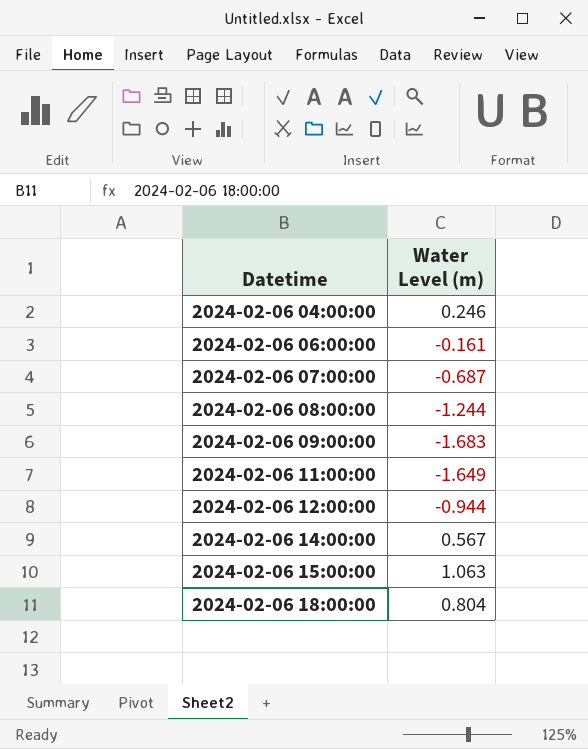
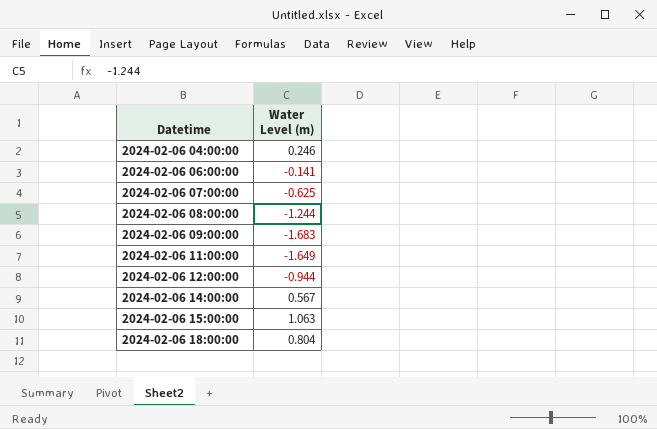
2024-02-06 06:00:00 | Water Level (m): -0.161 -> -0.141
2024-02-06 07:00:00 | Water Level (m): -0.687 -> -0.625

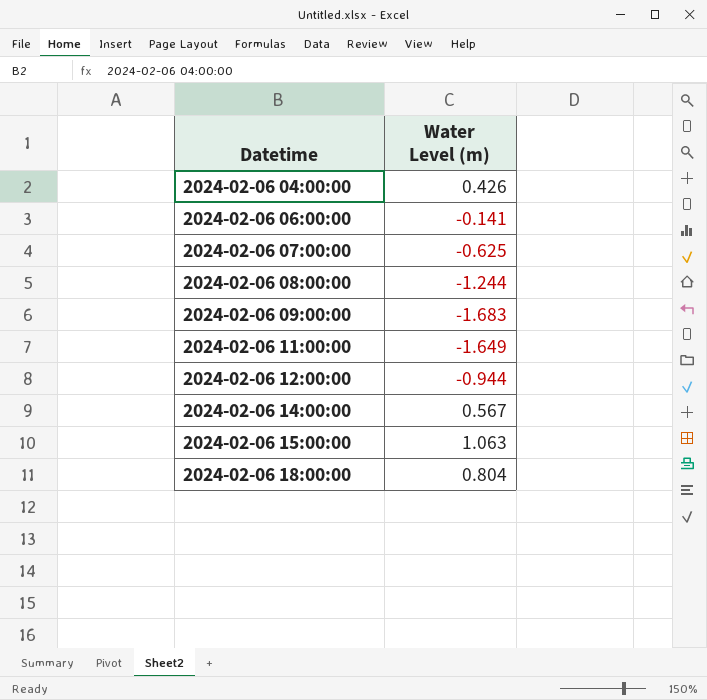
2024-02-06 04:00:00 | Water Level (m): 0.246 -> 0.426

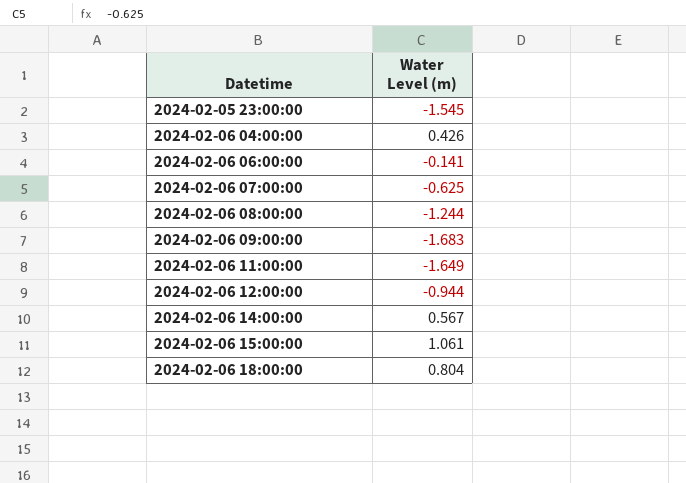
row 2024-02-05 23:00:00: none -> -1.545
2024-02-06 15:00:00 | Water Level (m): 1.063 -> 1.061

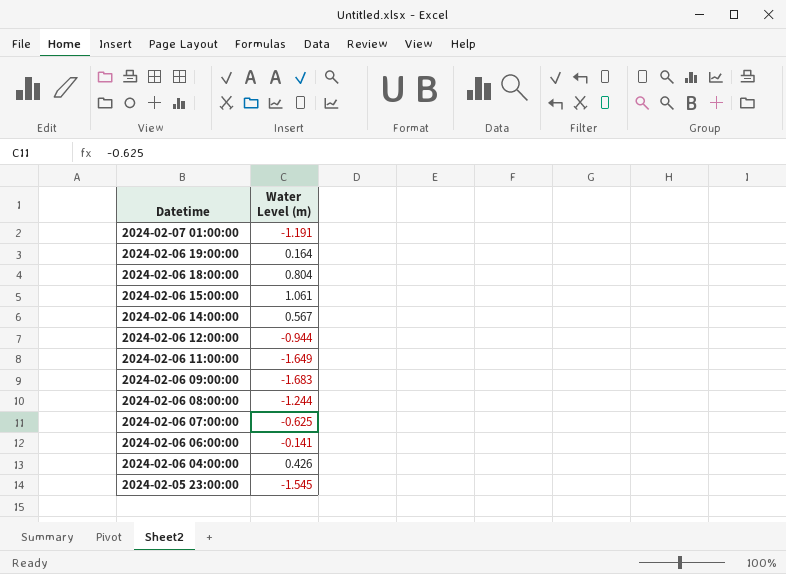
row order: Datetime ascending -> Datetime descending
row 2024-02-07 01:00:00: none -> -1.191
row 2024-02-06 19:00:00: none -> 0.164

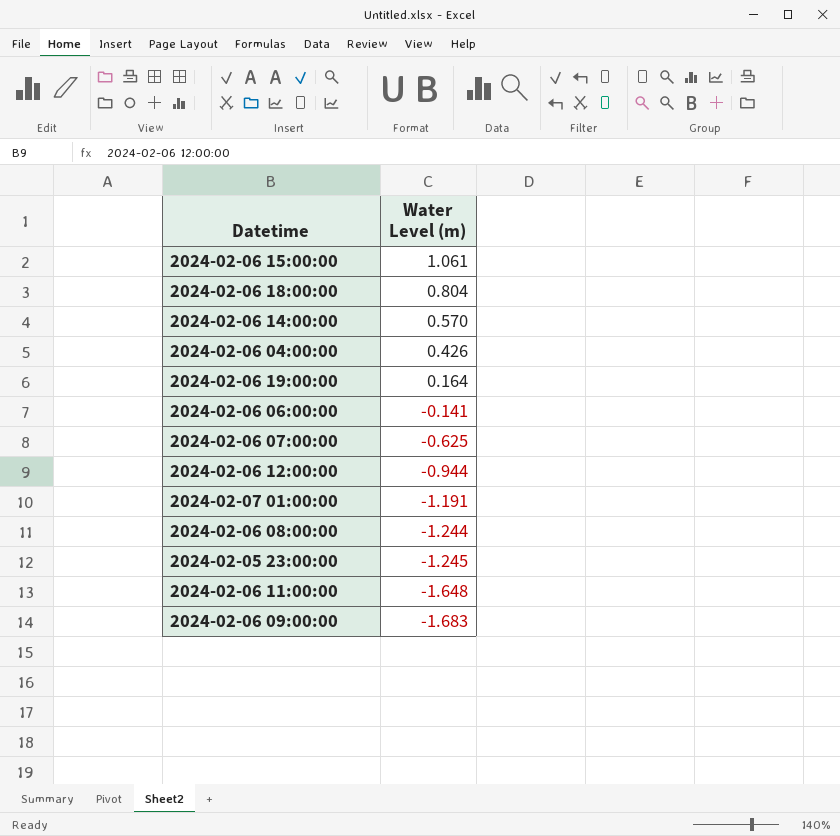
row order: Datetime descending -> Water Level (m) descending
2024-02-06 14:00:00 | Water Level (m): 0.567 -> 0.570
2024-02-05 23:00:00 | Water Level (m): -1.545 -> -1.245
2024-02-06 11:00:00 | Water Level (m): -1.649 -> -1.648

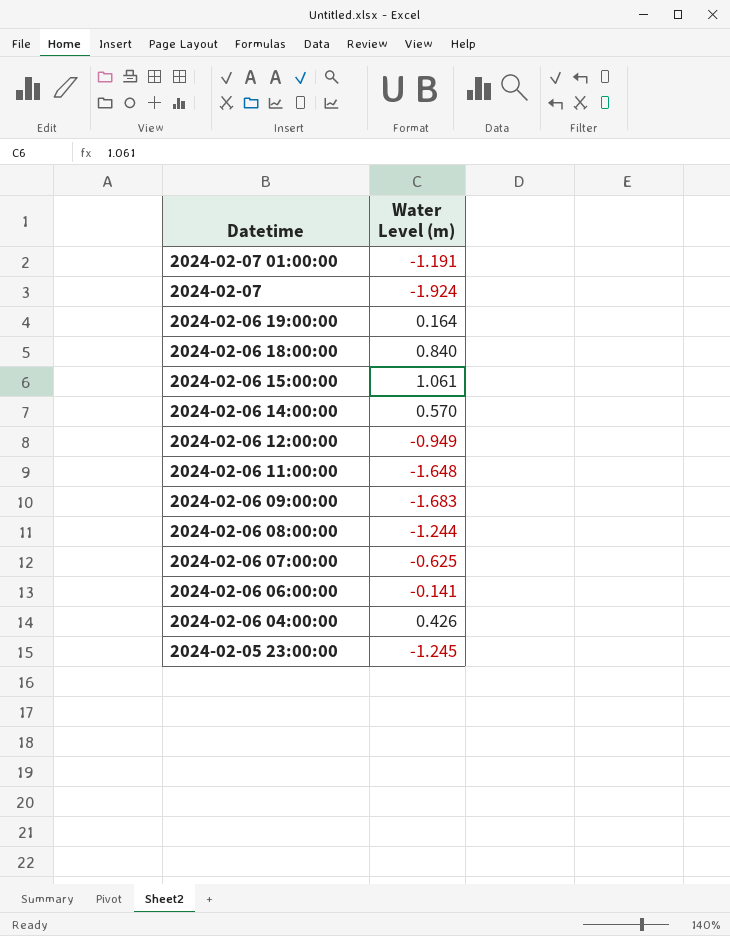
row order: Water Level (m) descending -> Datetime descending
row 2024-02-07: none -> -1.924
2024-02-06 18:00:00 | Water Level (m): 0.804 -> 0.840
2024-02-06 12:00:00 | Water Level (m): -0.944 -> -0.949

